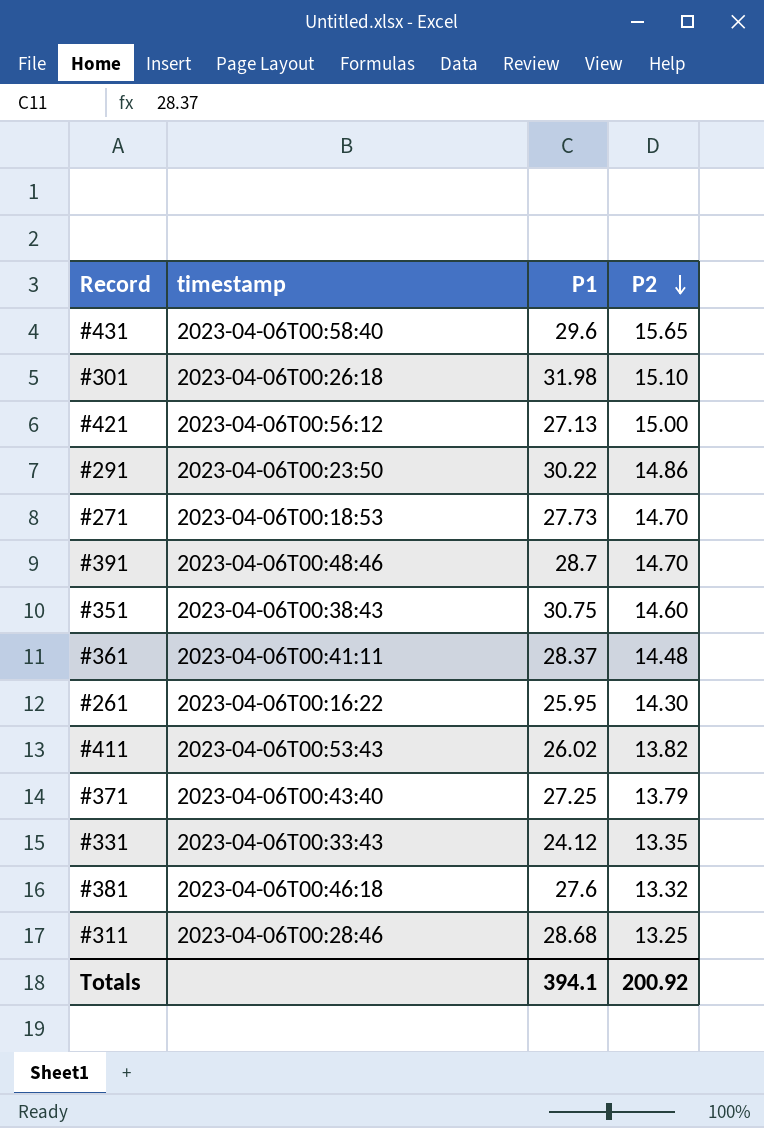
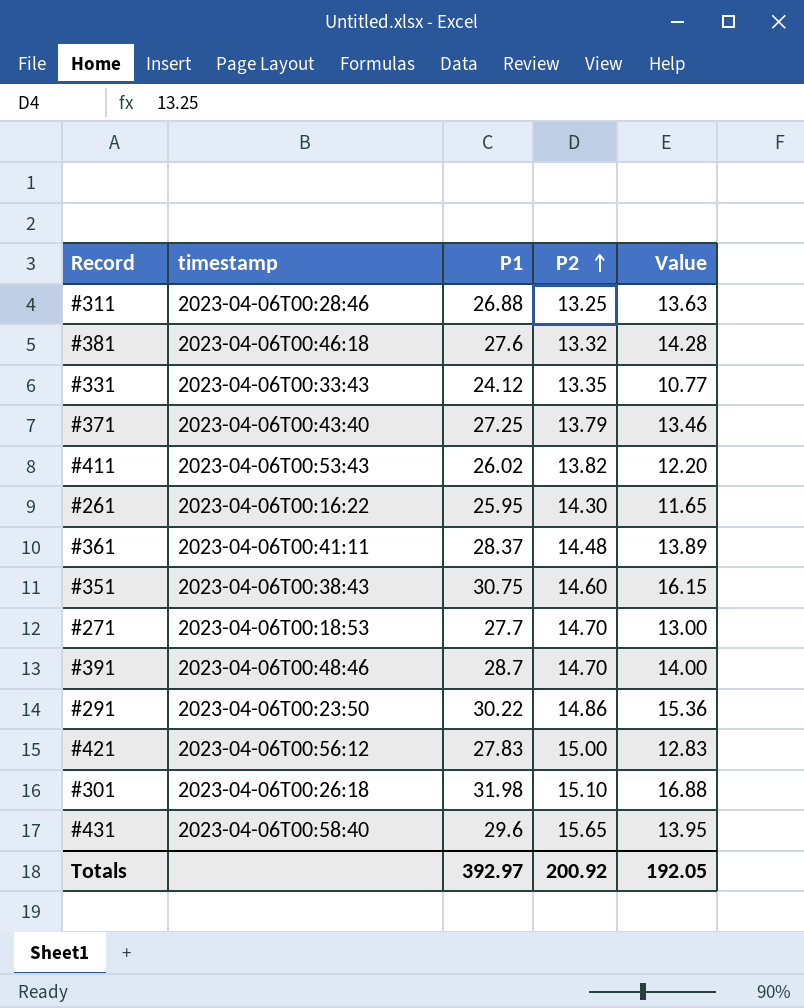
row order: P2 descending -> P2 ascending
column Value | formula: none -> [P1] - [P2]
#311 | P1: 28.68 -> 26.88
#271 | P1: 27.73 -> 27.7
#421 | P1: 27.13 -> 27.83
Totals | P1: 394.1 -> 392.97

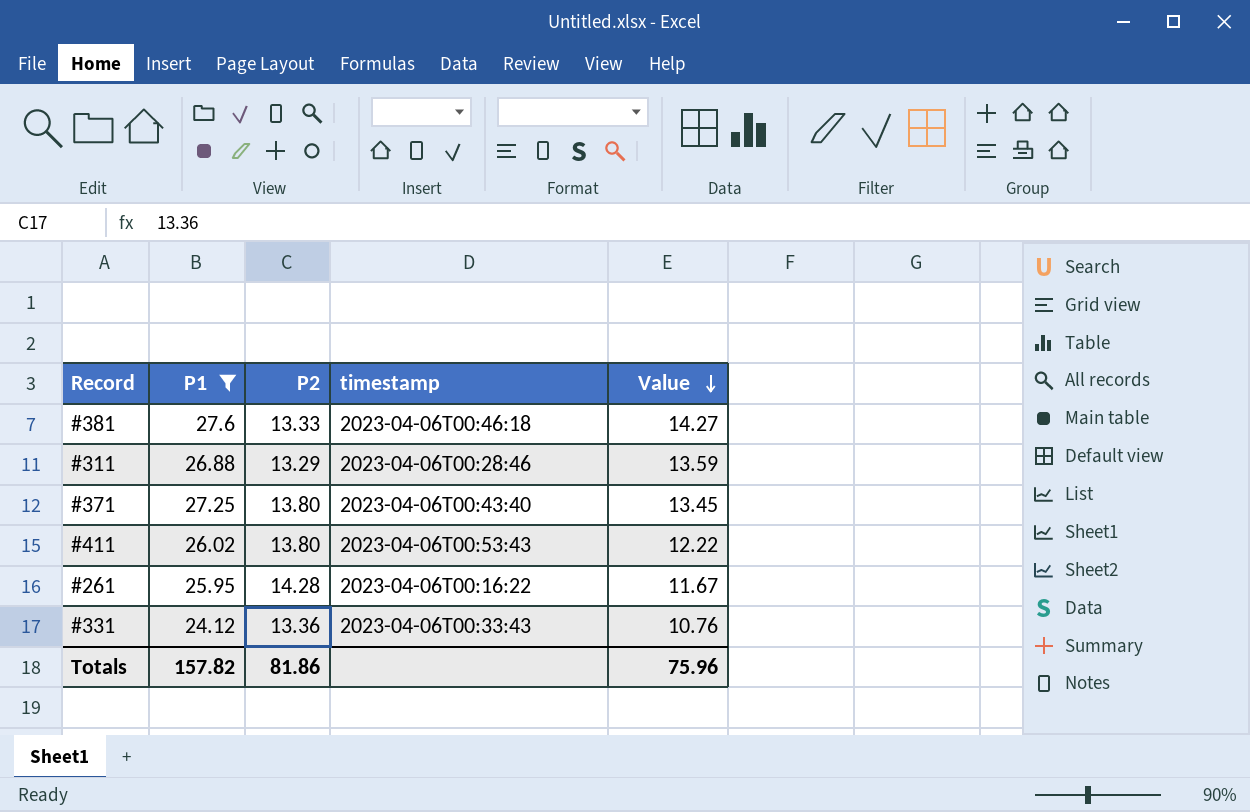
filter: none -> P1 <= 27.6
row order: P2 ascending -> Value descending
column timestamp | position: 2 -> 4
#381 | P2: 13.32 -> 13.33
#381 | Value: 14.28 -> 14.27
#311 | P2: 13.25 -> 13.29
#311 | Value: 13.63 -> 13.59
#371 | P2: 13.79 -> 13.80
#371 | Value: 13.46 -> 13.45
#411 | P2: 13.82 -> 13.80
#411 | Value: 12.20 -> 12.22
#261 | P2: 14.30 -> 14.28
#261 | Value: 11.65 -> 11.67
#331 | P2: 13.35 -> 13.36
#331 | Value: 10.77 -> 10.76
Totals | P1: 392.97 -> 157.82
Totals | P2: 200.92 -> 81.86
Totals | Value: 192.05 -> 75.96

